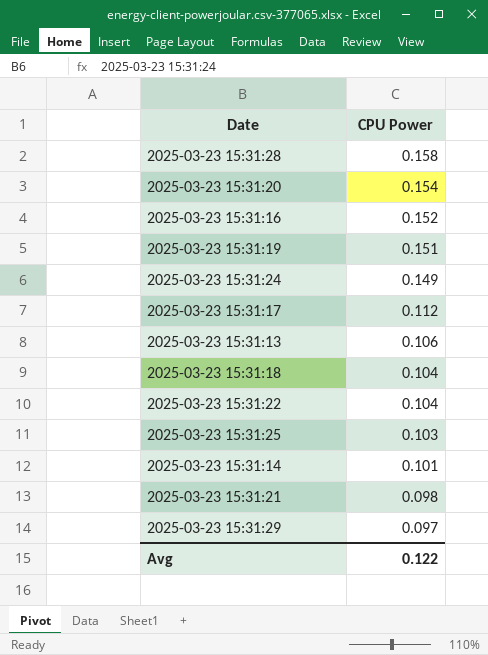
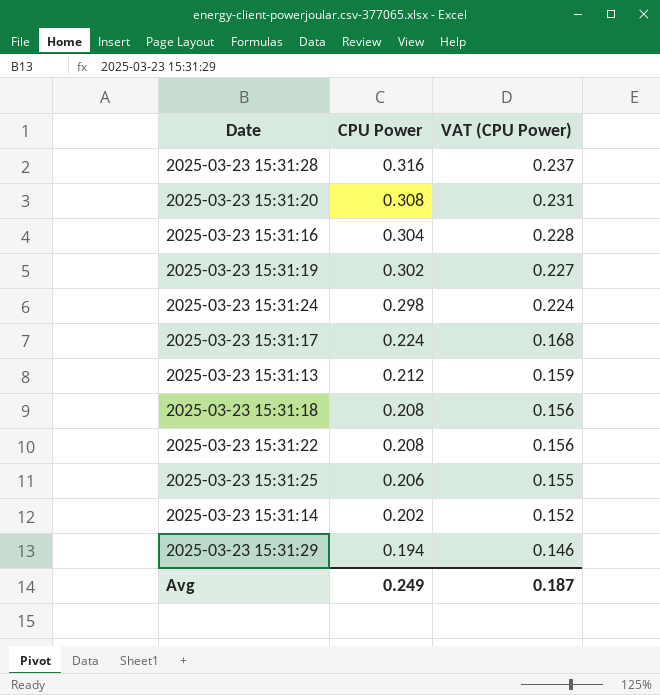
column VAT (CPU Power) | formula: none -> [CPU Power] * 0.75
row 2025-03-23 15:31:21: 0.098 -> none
2025-03-23 15:31:28 | CPU Power: 0.158 -> 0.316
2025-03-23 15:31:20 | CPU Power: 0.154 -> 0.308
2025-03-23 15:31:16 | CPU Power: 0.152 -> 0.304
2025-03-23 15:31:19 | CPU Power: 0.151 -> 0.302
2025-03-23 15:31:24 | CPU Power: 0.149 -> 0.298
2025-03-23 15:31:17 | CPU Power: 0.112 -> 0.224
2025-03-23 15:31:13 | CPU Power: 0.106 -> 0.212
2025-03-23 15:31:18 | CPU Power: 0.104 -> 0.208
2025-03-23 15:31:22 | CPU Power: 0.104 -> 0.208
2025-03-23 15:31:25 | CPU Power: 0.103 -> 0.206
2025-03-23 15:31:14 | CPU Power: 0.101 -> 0.202
2025-03-23 15:31:29 | CPU Power: 0.097 -> 0.194
Avg | CPU Power: 0.122 -> 0.249

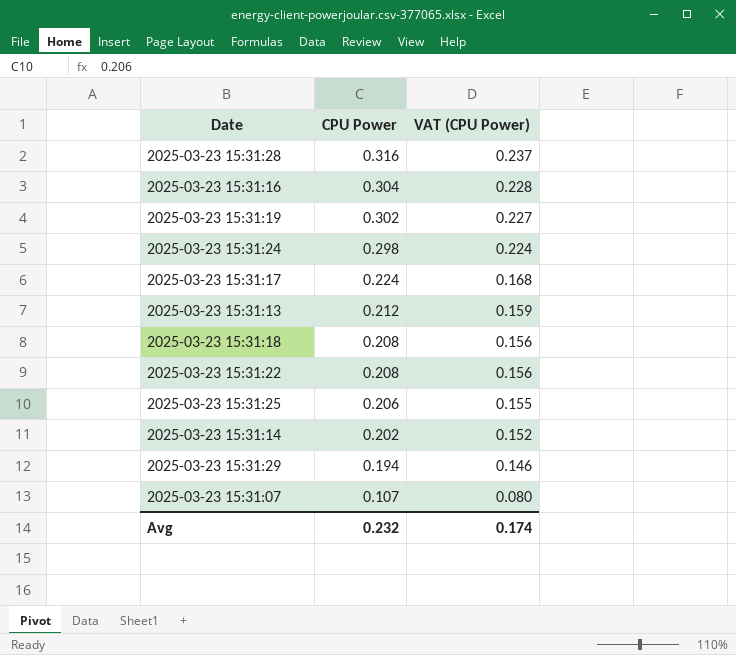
row 2025-03-23 15:31:20: 0.308 | 0.231 -> none
row 2025-03-23 15:31:07: none -> 0.107 | 0.080
Avg | CPU Power: 0.249 -> 0.232
Avg | VAT (CPU Power): 0.187 -> 0.174

